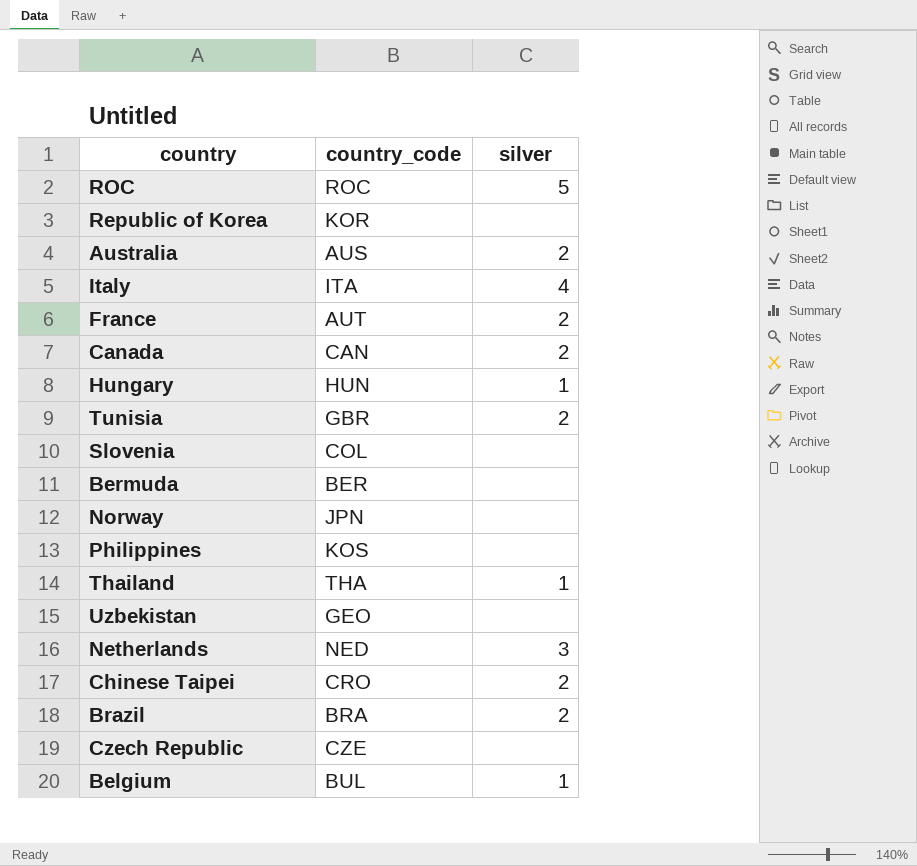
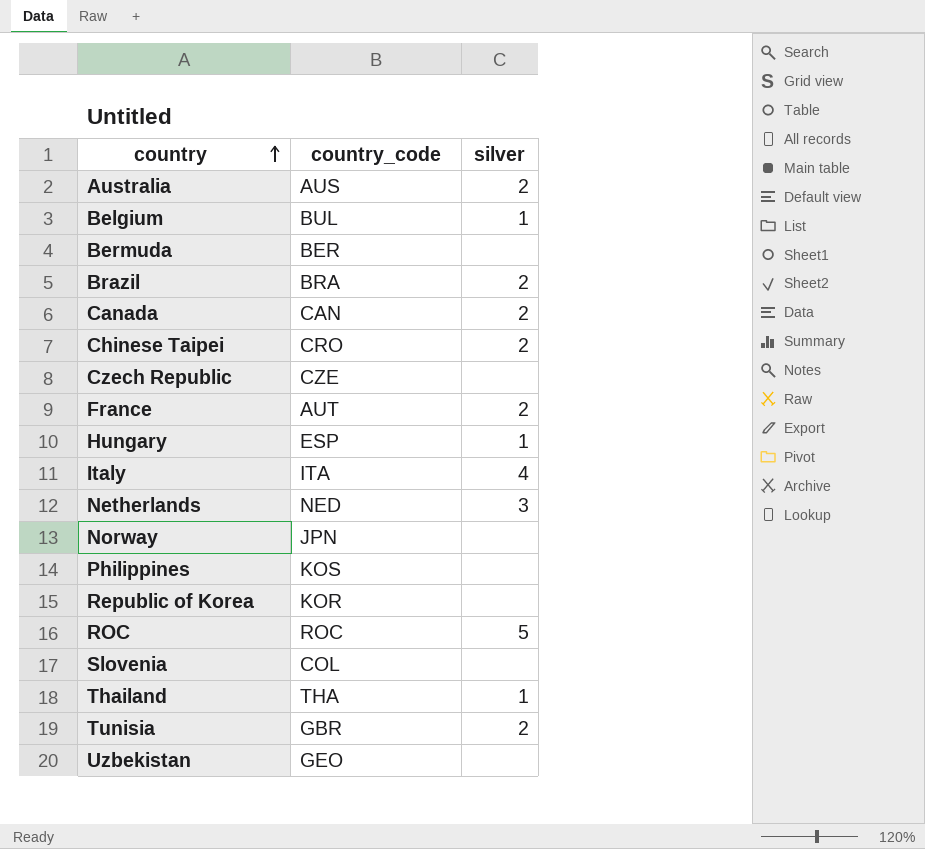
row order: none -> country ascending
Hungary | country_code: HUN -> ESP

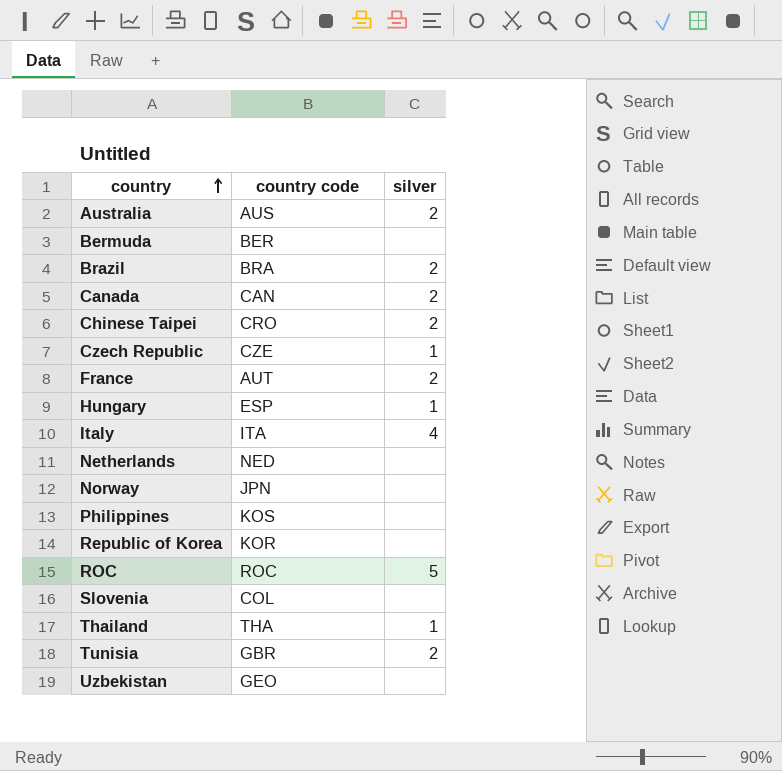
column name: country_code -> country code
row Belgium: BUL | 1 -> none
Czech Republic | silver: none -> 1
Netherlands | silver: 3 -> none

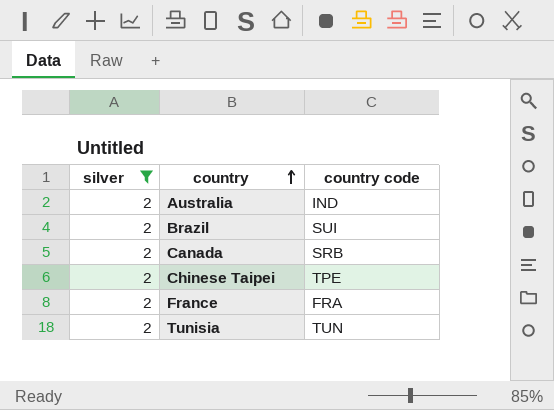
filter: none -> silver = 2
column silver | position: 3 -> 1
Australia | country code: AUS -> IND
Brazil | country code: BRA -> SUI
Canada | country code: CAN -> SRB
Chinese Taipei | country code: CRO -> TPE
France | country code: AUT -> FRA
Tunisia | country code: GBR -> TUN

